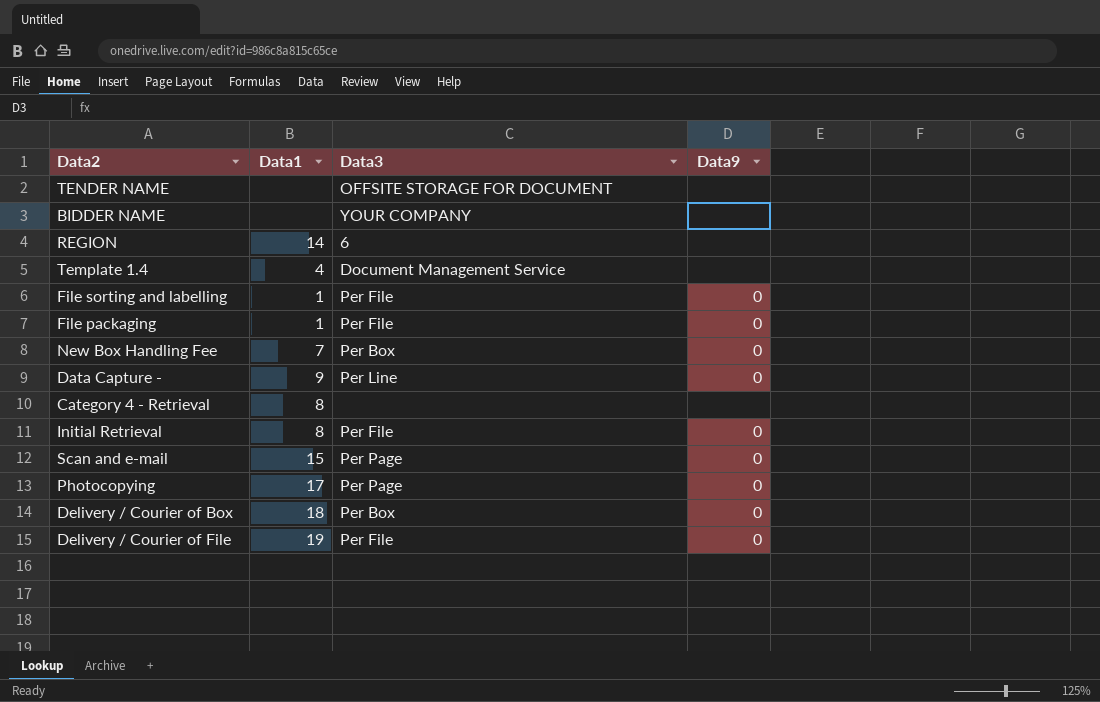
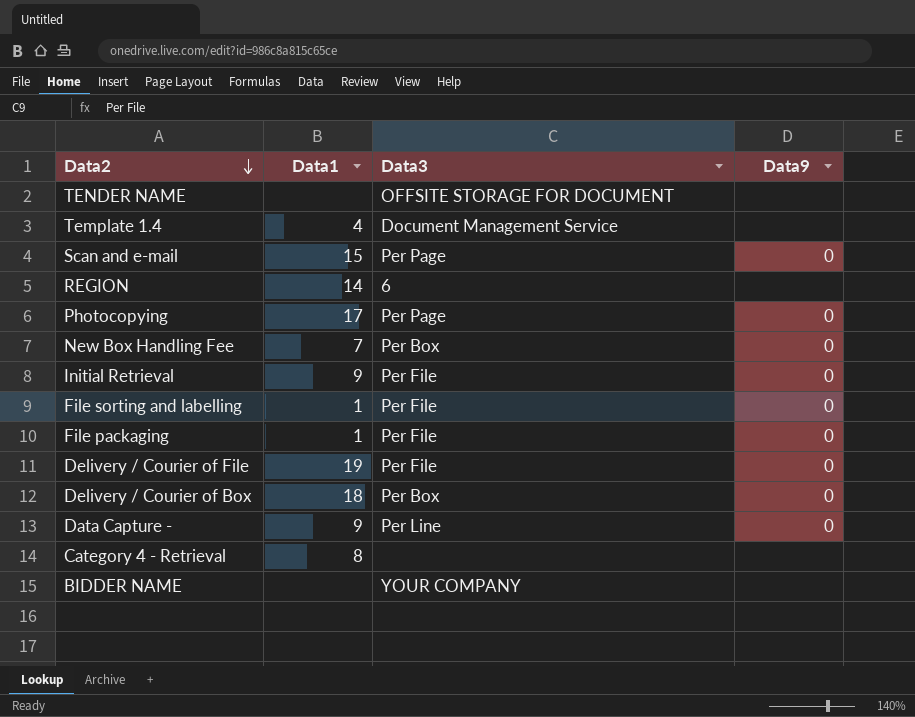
row order: none -> Data2 descending
Initial Retrieval | Data1: 8 -> 9

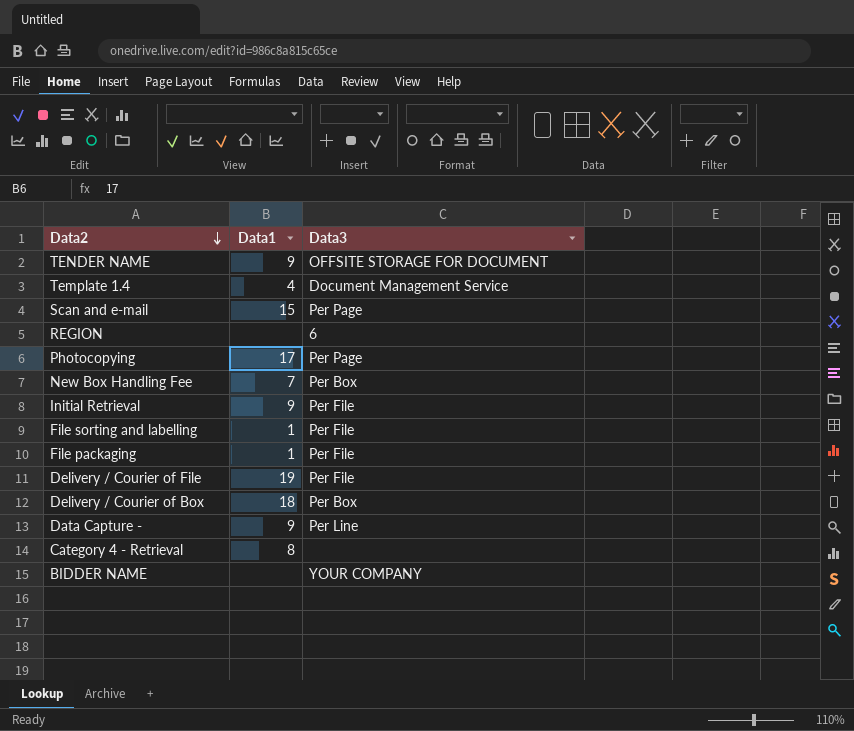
column Data9 | position: 4 -> none
TENDER NAME | Data1: none -> 9
REGION | Data1: 14 -> none

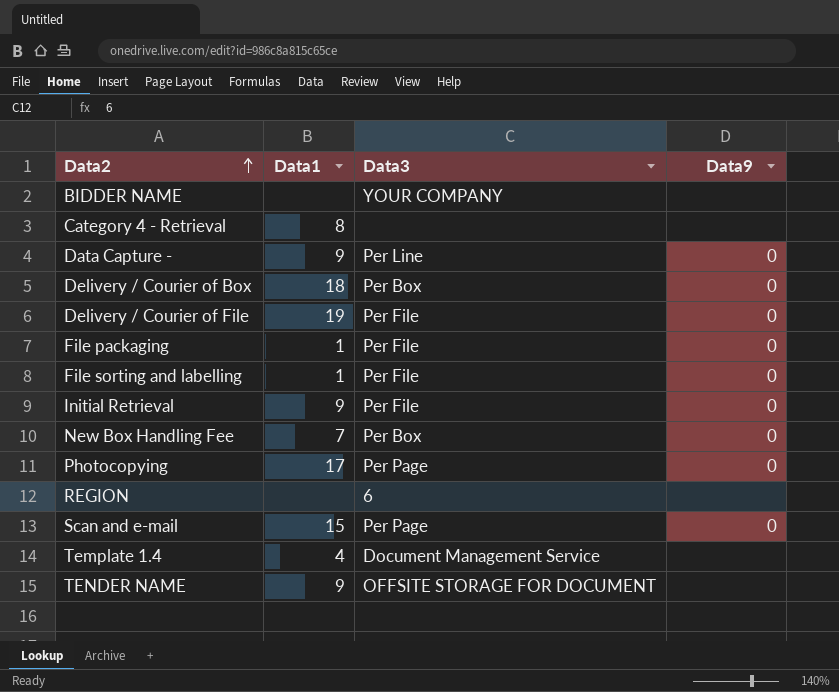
row order: Data2 descending -> Data2 ascending
column Data9 | position: none -> 4

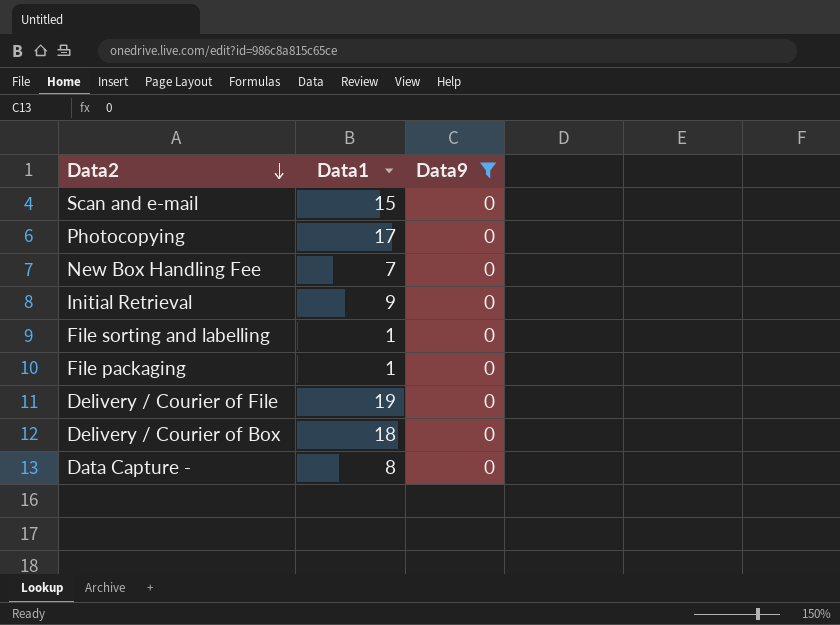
filter: none -> Data9 = 0
row order: Data2 ascending -> Data2 descending
column Data3 | position: 3 -> none
Data Capture - | Data1: 9 -> 8

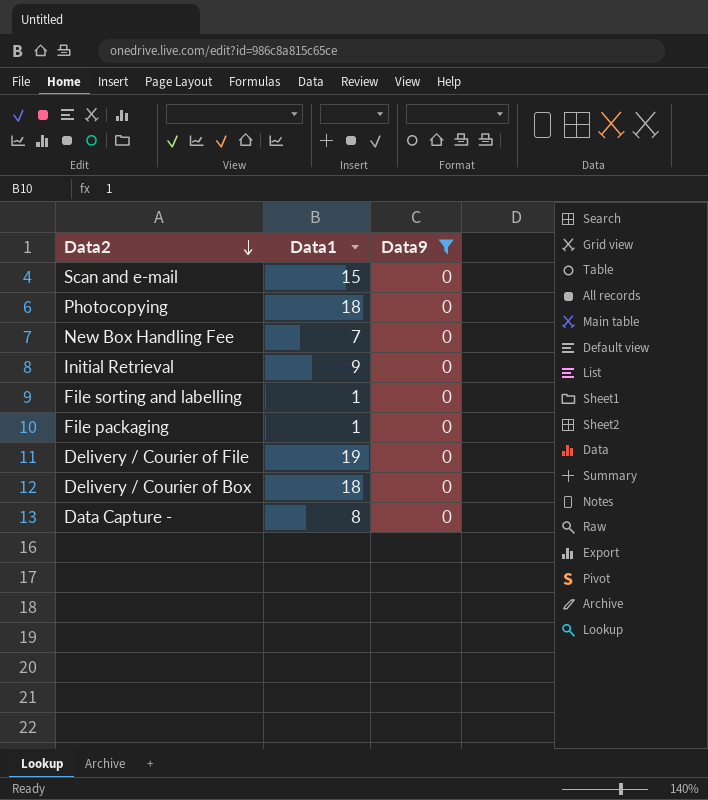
Photocopying | Data1: 17 -> 18

